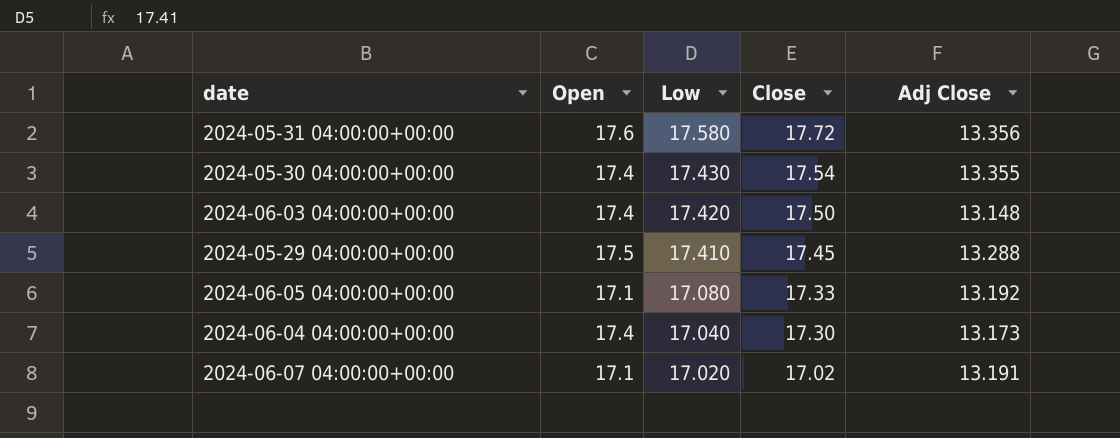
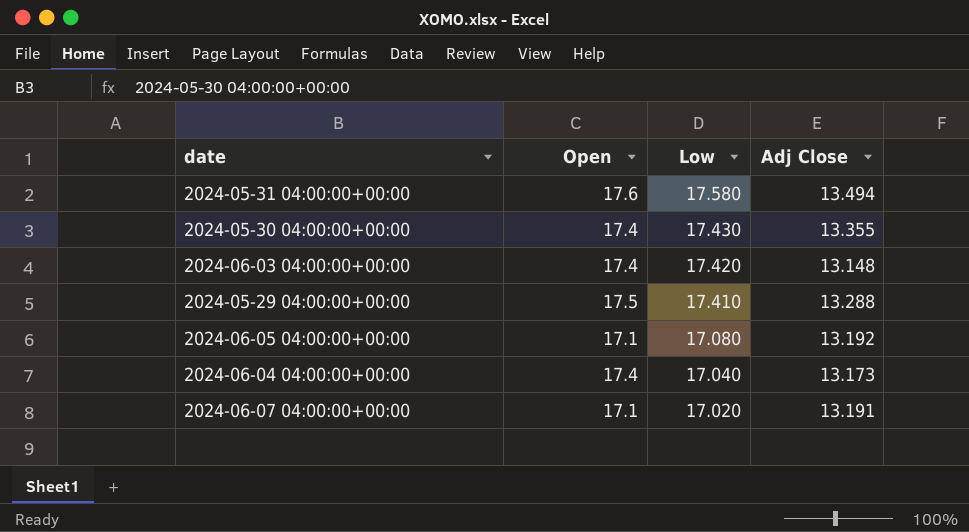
column Close | position: 4 -> none
2024-05-31 04:00:00+00:00 | Adj Close: 13.356 -> 13.494

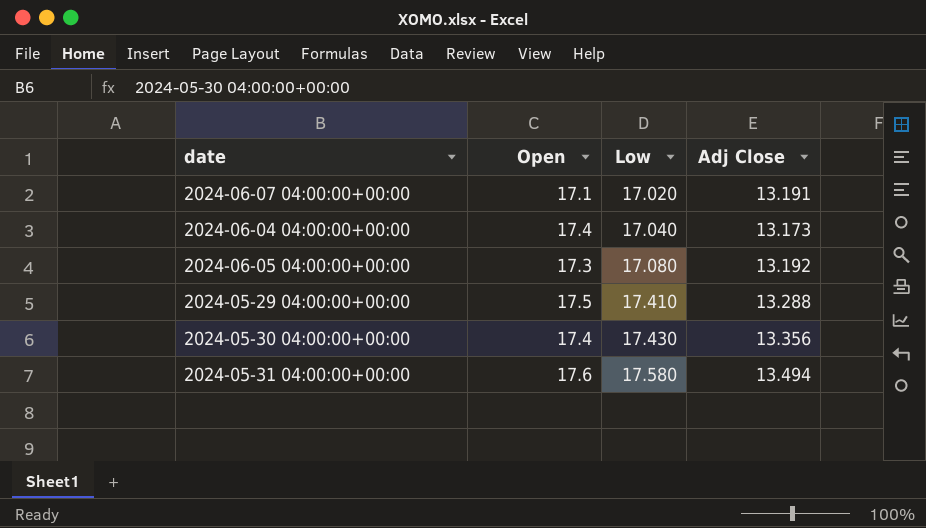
row order: Low descending -> Low ascending
row 2024-06-03 04:00:00+00:00: 17.4 | 17.420 | 13.148 -> none
2024-06-05 04:00:00+00:00 | Open: 17.1 -> 17.3
2024-05-30 04:00:00+00:00 | Adj Close: 13.355 -> 13.356

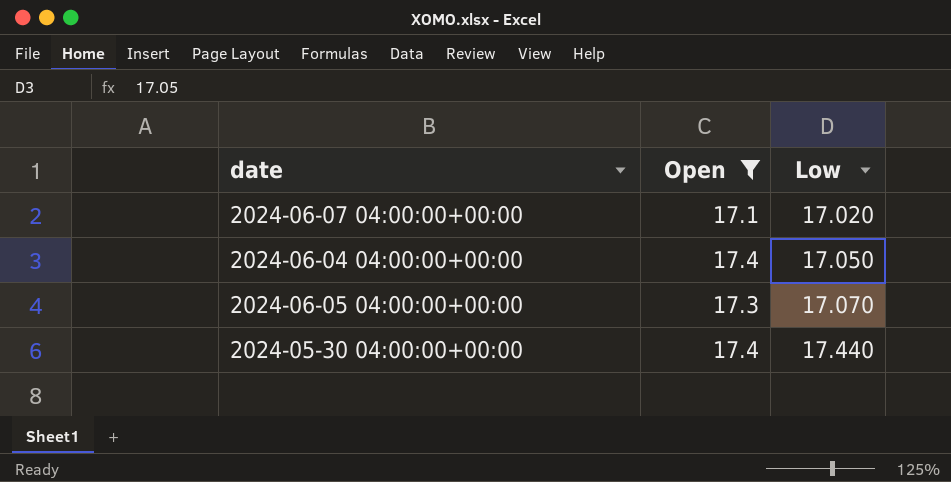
filter: none -> Open <= 17.4
column Adj Close | position: 4 -> none
2024-06-04 04:00:00+00:00 | Low: 17.040 -> 17.050
2024-06-05 04:00:00+00:00 | Low: 17.080 -> 17.070
2024-05-30 04:00:00+00:00 | Low: 17.430 -> 17.440

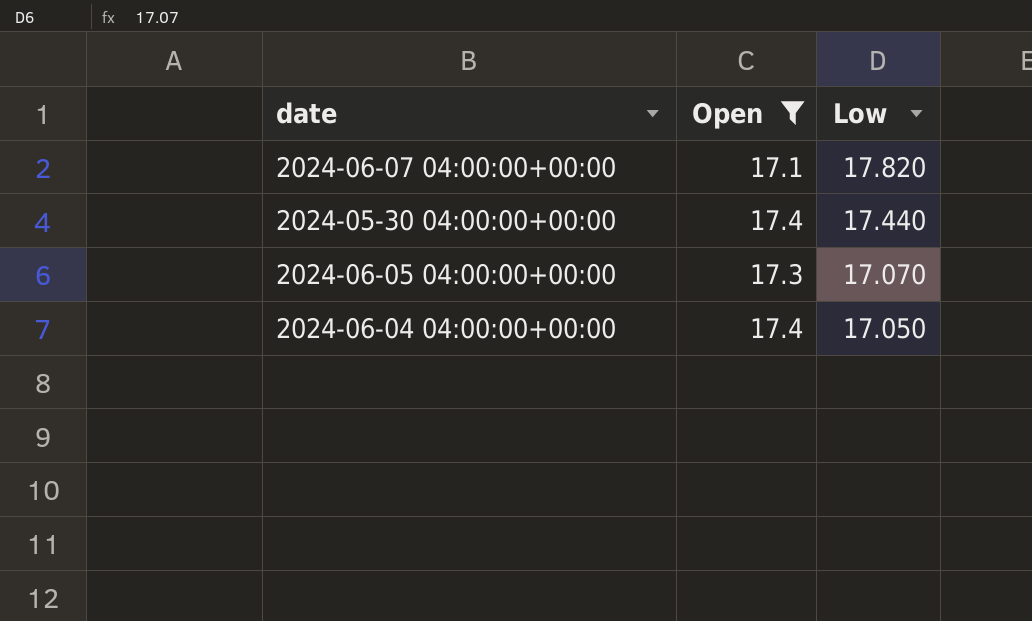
row order: Low ascending -> Low descending
2024-06-07 04:00:00+00:00 | Low: 17.020 -> 17.820

